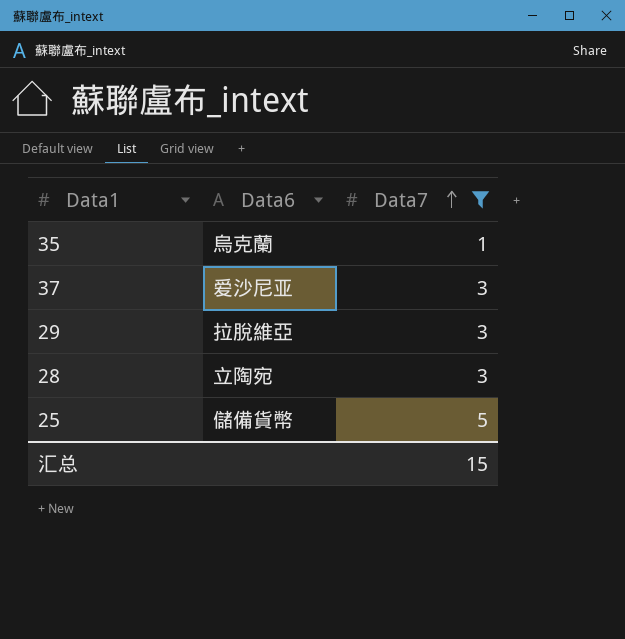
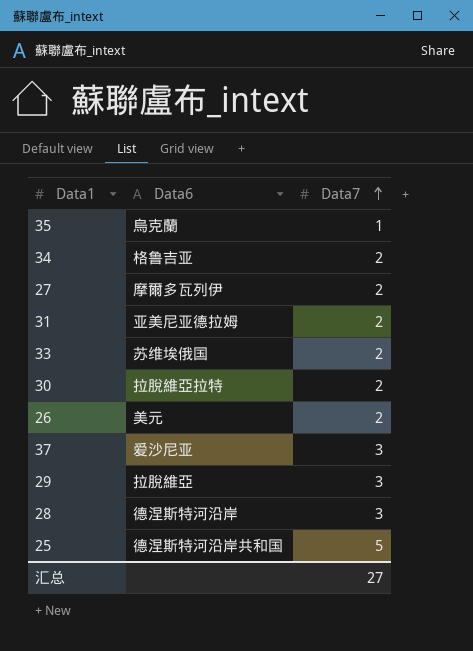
filter: Data7 != 2 -> none
28 | Data6: 立陶宛 -> 德涅斯特河沿岸
25 | Data6: 儲備貨幣 -> 德涅斯特河沿岸共和国
汇总 | Data7: 15 -> 27

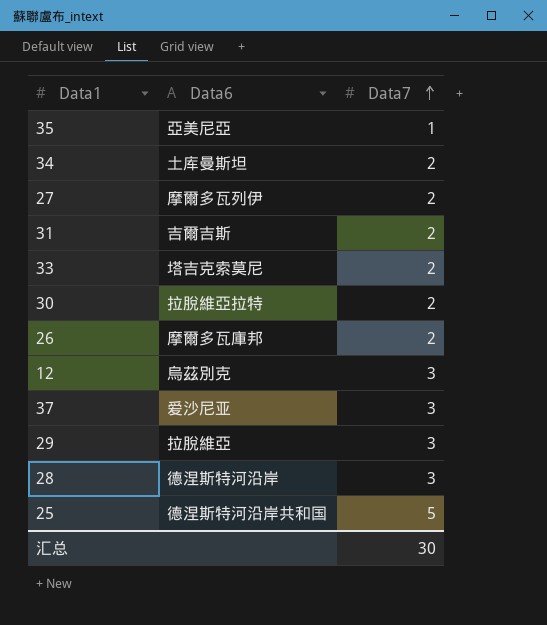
35 | Data6: 烏克蘭 -> 亞美尼亞
34 | Data6: 格鲁吉亚 -> 土库曼斯坦
31 | Data6: 亚美尼亚德拉姆 -> 吉爾吉斯
33 | Data6: 苏维埃俄国 -> 塔吉克索莫尼
26 | Data6: 美元 -> 摩爾多瓦庫邦
row 12: none -> 烏茲別克 | 3
汇总 | Data7: 27 -> 30

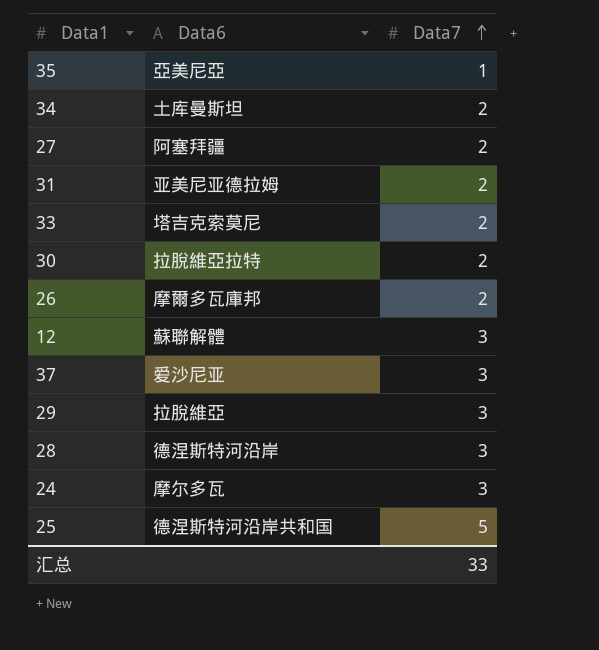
27 | Data6: 摩爾多瓦列伊 -> 阿塞拜疆
31 | Data6: 吉爾吉斯 -> 亚美尼亚德拉姆
12 | Data6: 烏茲別克 -> 蘇聯解體
row 24: none -> 摩尔多瓦 | 3
汇总 | Data7: 30 -> 33

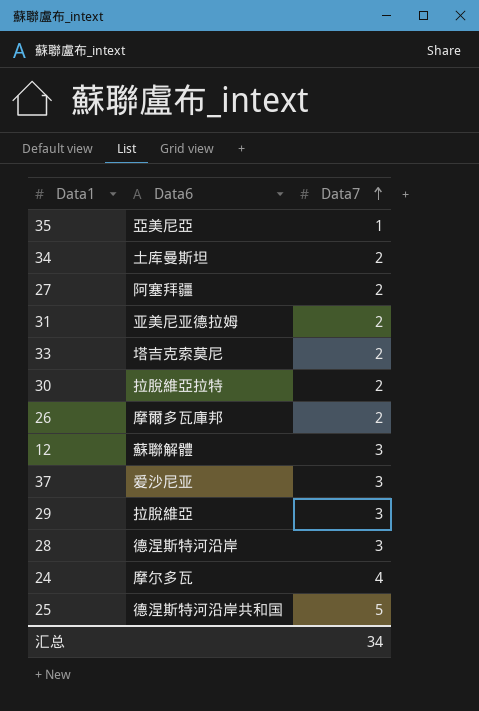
24 | Data7: 3 -> 4
汇总 | Data7: 33 -> 34

